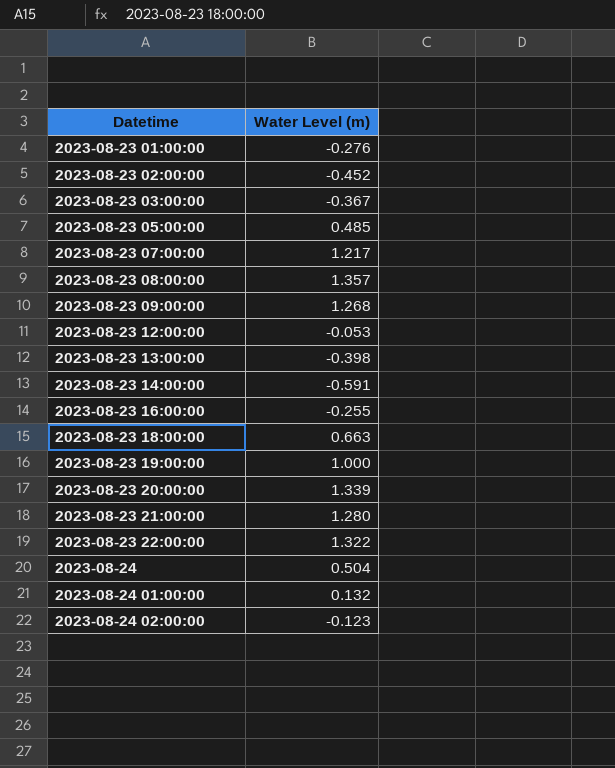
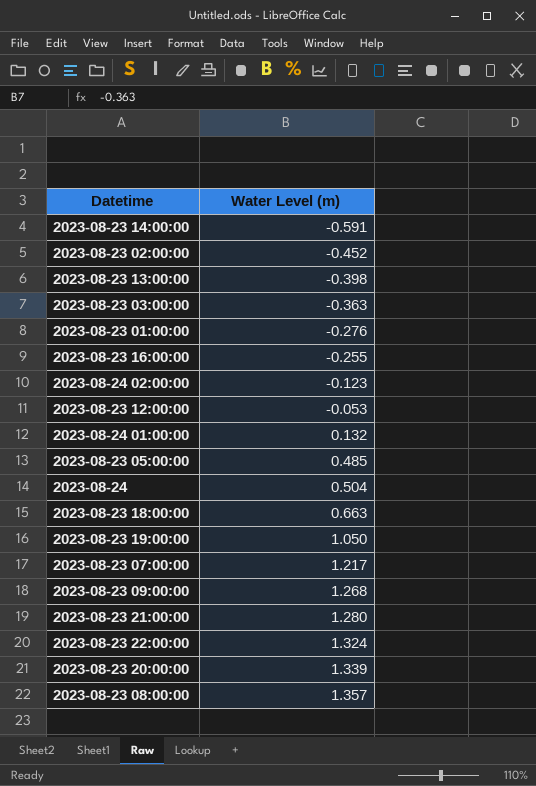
row order: Datetime ascending -> Water Level (m) ascending
2023-08-23 03:00:00 | Water Level (m): -0.367 -> -0.363
2023-08-23 19:00:00 | Water Level (m): 1.000 -> 1.050
2023-08-23 22:00:00 | Water Level (m): 1.322 -> 1.324

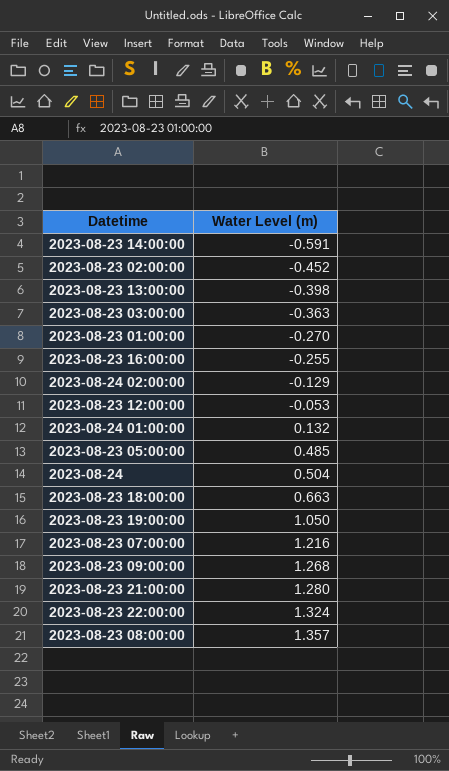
row 2023-08-23 20:00:00: 1.339 -> none
2023-08-23 01:00:00 | Water Level (m): -0.276 -> -0.270
2023-08-24 02:00:00 | Water Level (m): -0.123 -> -0.129
2023-08-23 07:00:00 | Water Level (m): 1.217 -> 1.216

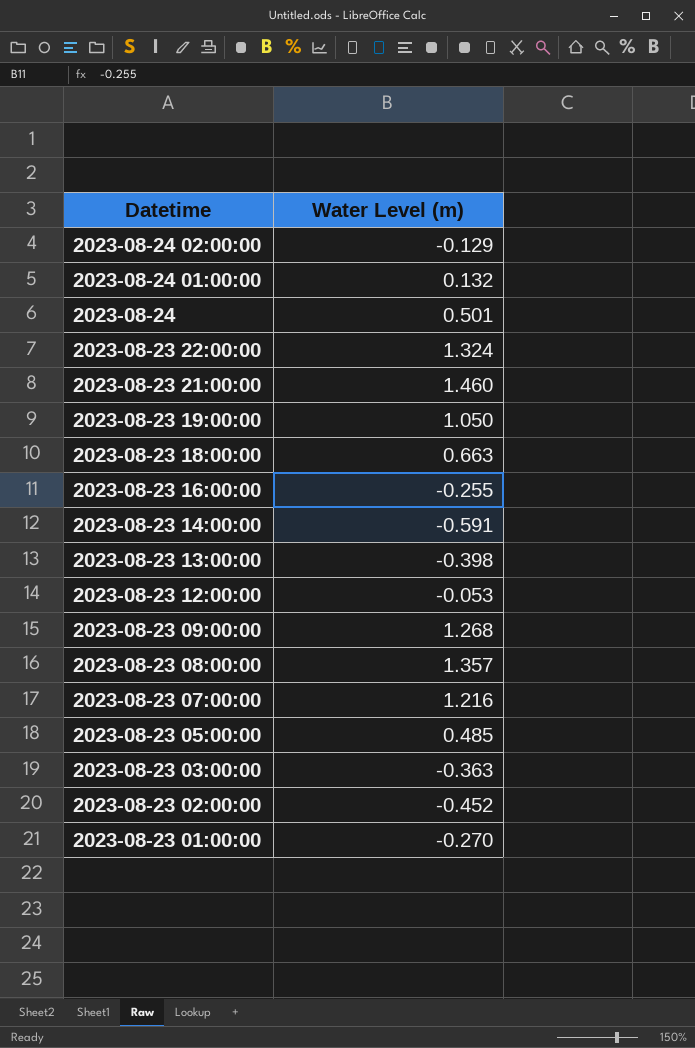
row order: Water Level (m) ascending -> Datetime descending
2023-08-24 | Water Level (m): 0.504 -> 0.501
2023-08-23 21:00:00 | Water Level (m): 1.280 -> 1.460

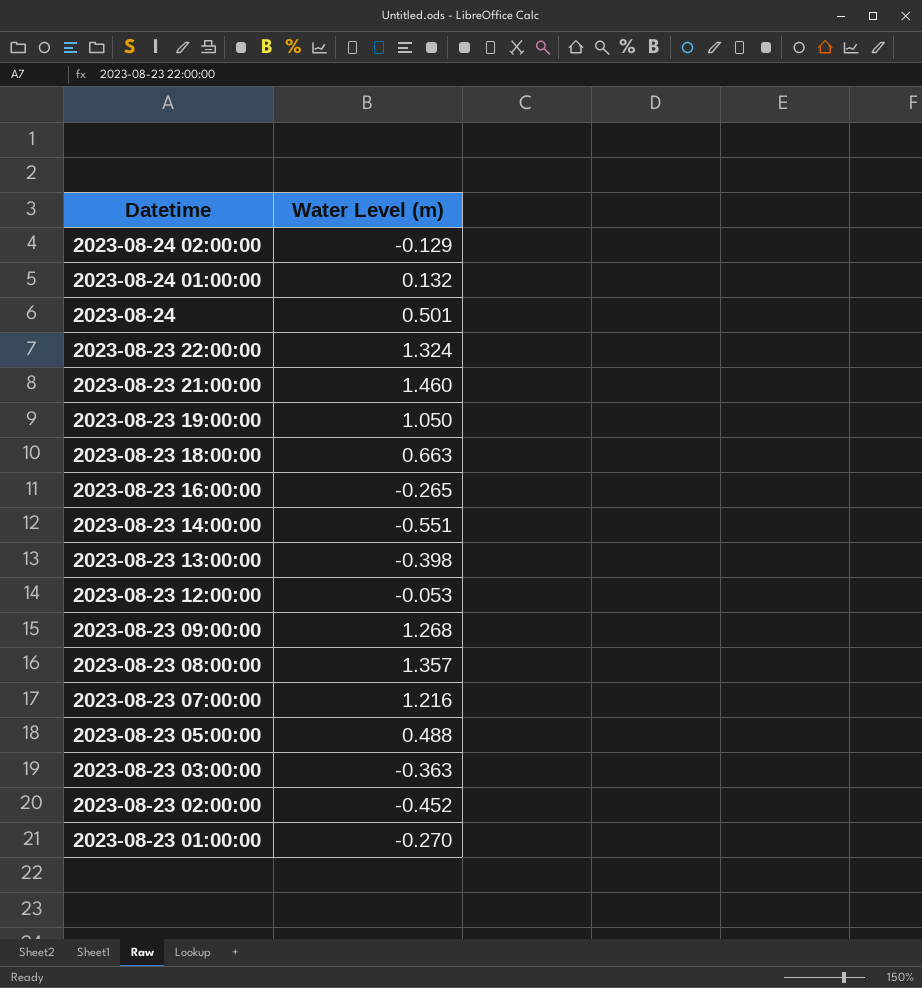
2023-08-23 16:00:00 | Water Level (m): -0.255 -> -0.265
2023-08-23 14:00:00 | Water Level (m): -0.591 -> -0.551
2023-08-23 05:00:00 | Water Level (m): 0.485 -> 0.488

